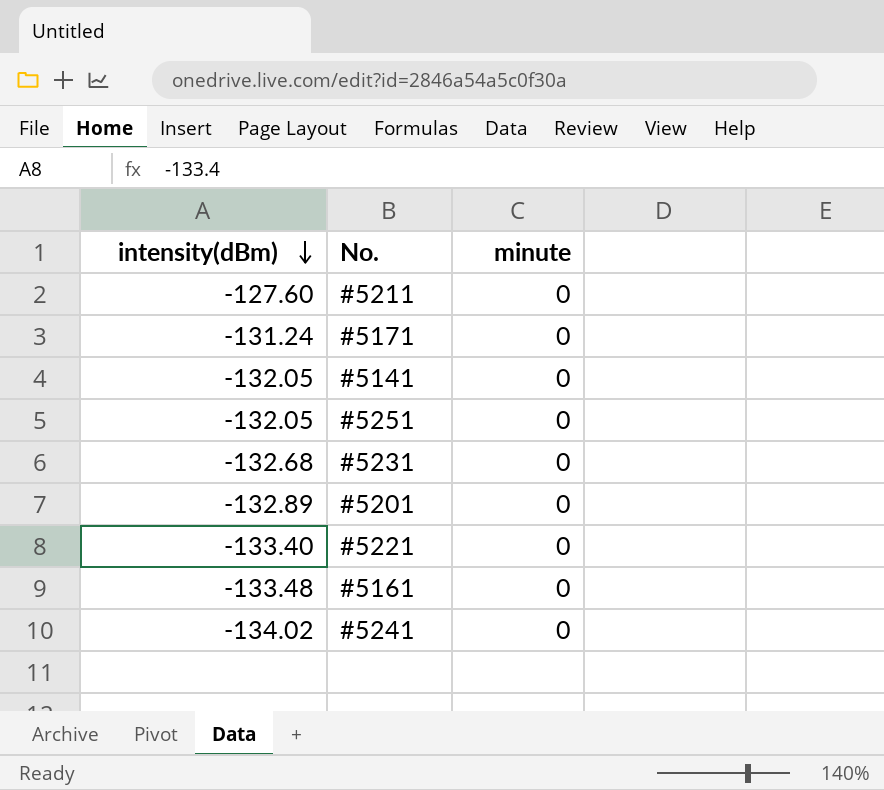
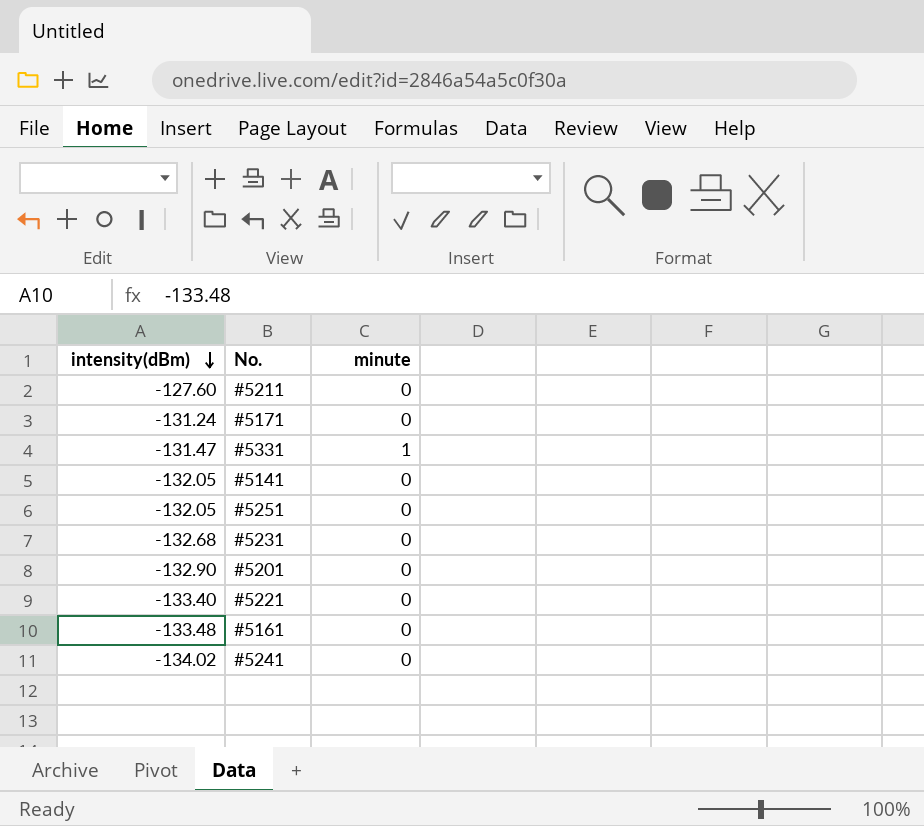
row #5331: none -> -131.47 | 1
#5201 | intensity(dBm): -132.89 -> -132.90

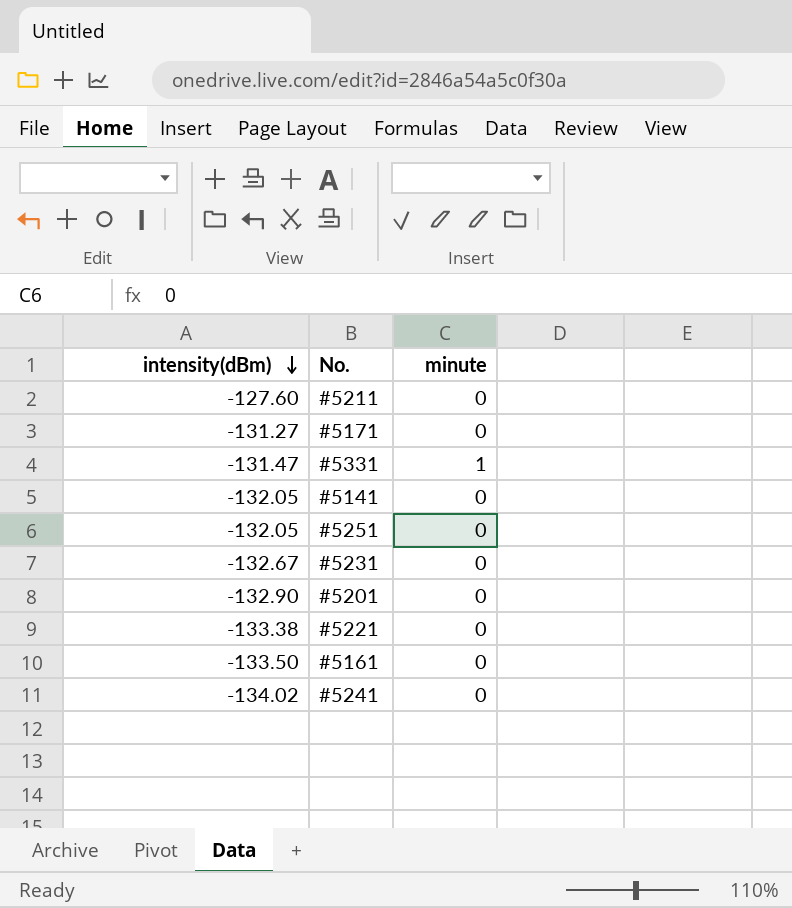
#5171 | intensity(dBm): -131.24 -> -131.27
#5231 | intensity(dBm): -132.68 -> -132.67
#5221 | intensity(dBm): -133.40 -> -133.38
#5161 | intensity(dBm): -133.48 -> -133.50

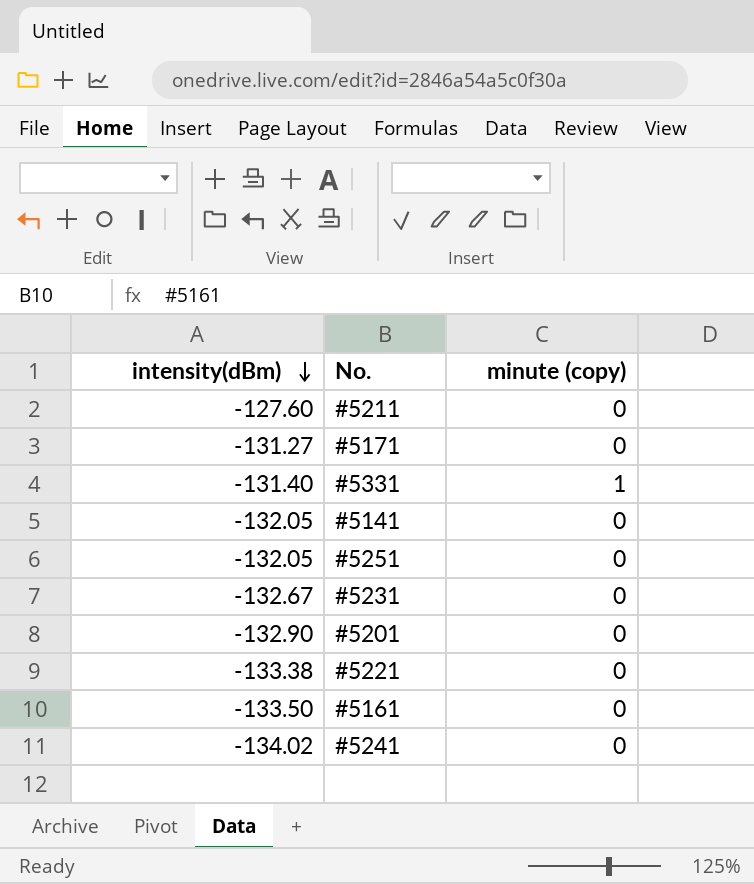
column name: minute -> minute (copy)
#5331 | intensity(dBm): -131.47 -> -131.40

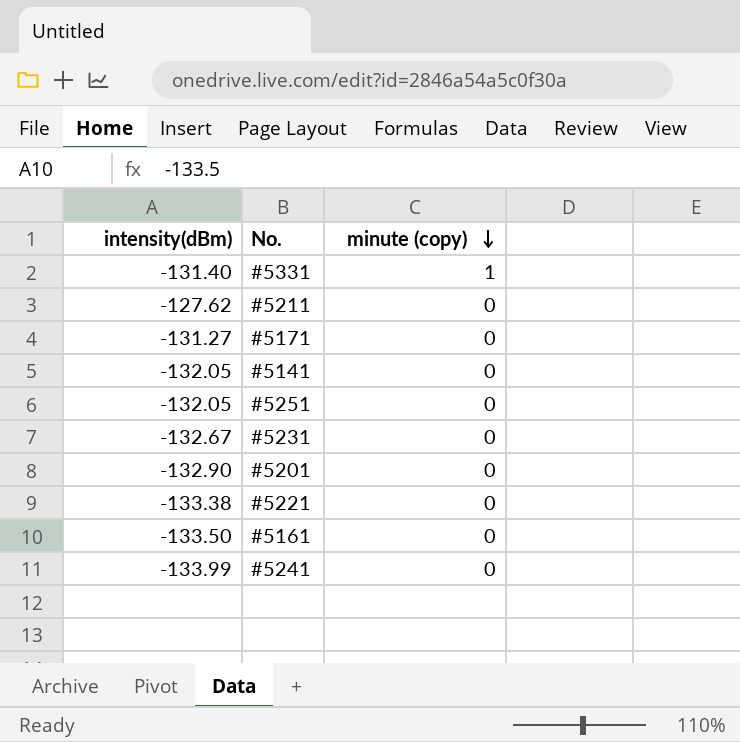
row order: intensity(dBm) descending -> minute (copy) descending
#5211 | intensity(dBm): -127.60 -> -127.62
#5241 | intensity(dBm): -134.02 -> -133.99

